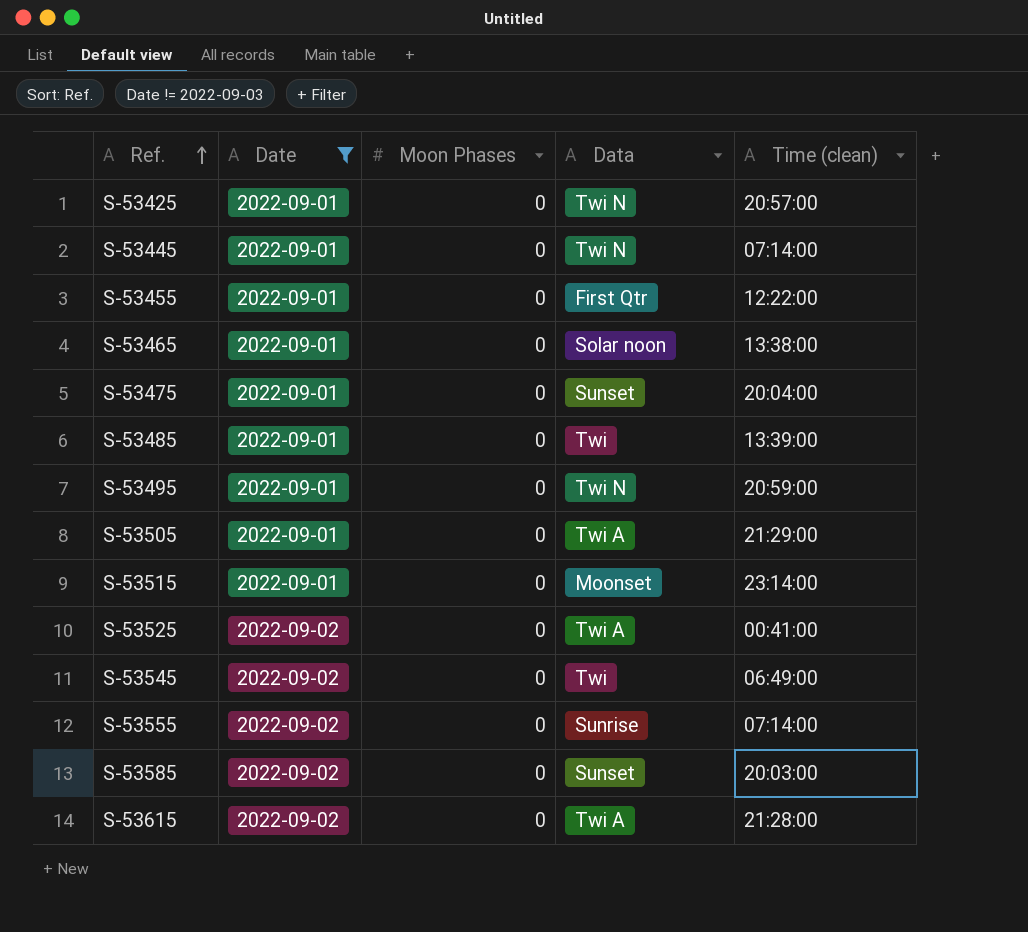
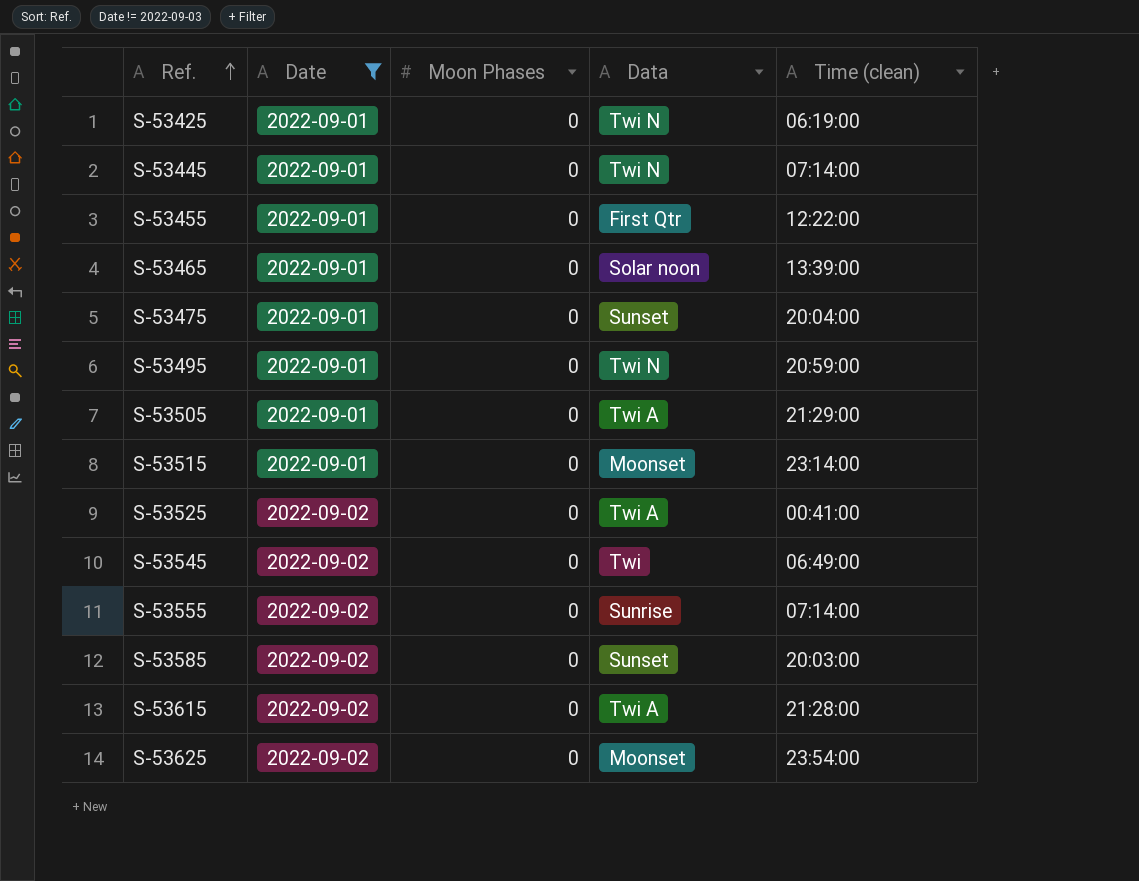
row S-53485: 2022-09-01 | 0 | Twi | 13:39:00 -> none
S-53425 | Time (clean): 20:57:00 -> 06:19:00
S-53465 | Time (clean): 13:38:00 -> 13:39:00
row S-53625: none -> 2022-09-02 | 0 | Moonset | 23:54:00

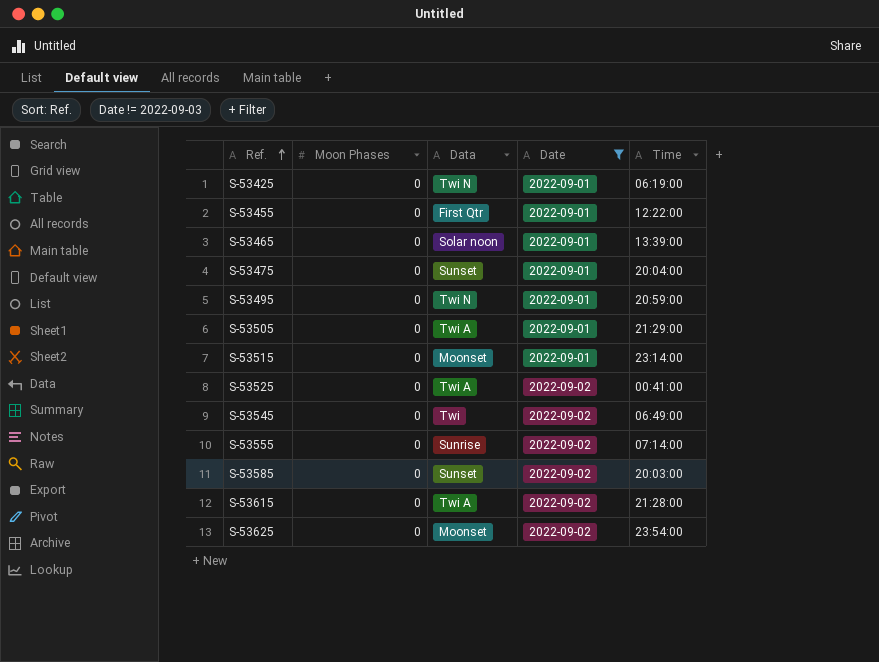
column Date | position: 2 -> 4
column name: Time (clean) -> Time
row S-53445: 2022-09-01 | 0 | Twi N | 07:14:00 -> none

